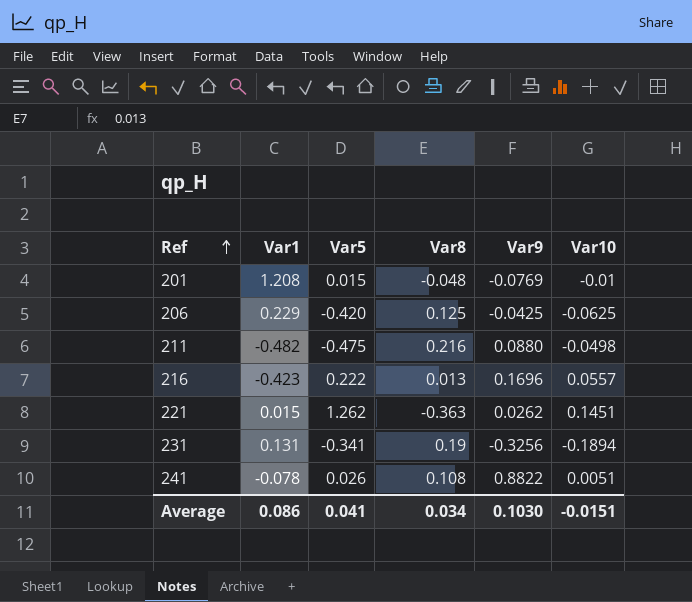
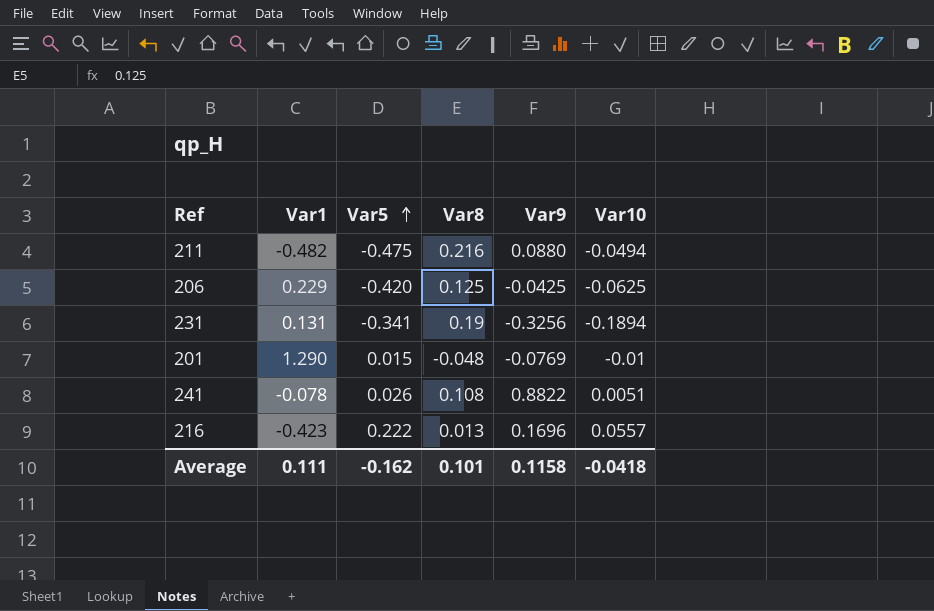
row order: Ref ascending -> Var5 ascending
row 221: 0.015 | 1.262 | -0.363 | 0.0262 | 0.1451 -> none
211 | Var10: -0.0498 -> -0.0494
201 | Var1: 1.208 -> 1.290
Average | Var1: 0.086 -> 0.111
Average | Var5: 0.041 -> -0.162
Average | Var8: 0.034 -> 0.101
Average | Var9: 0.1030 -> 0.1158
Average | Var10: -0.0151 -> -0.0418

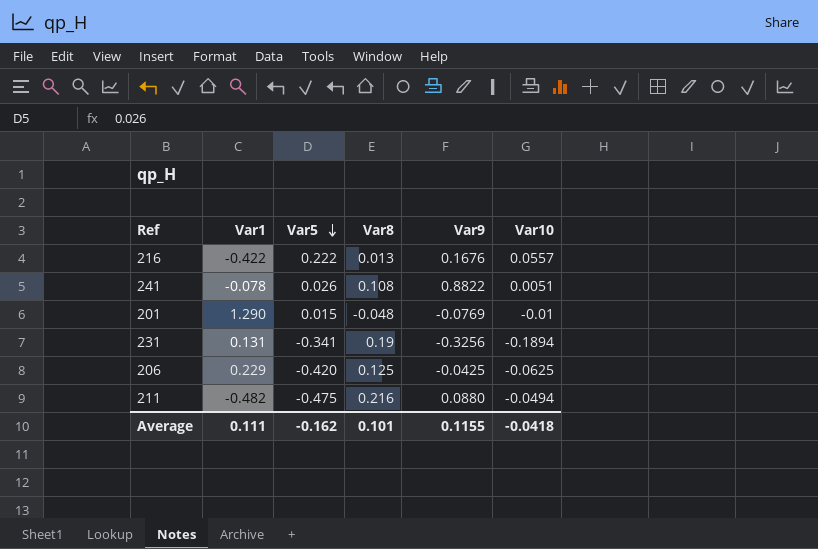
row order: Var5 ascending -> Var5 descending
216 | Var1: -0.423 -> -0.422
216 | Var9: 0.1696 -> 0.1676
Average | Var9: 0.1158 -> 0.1155

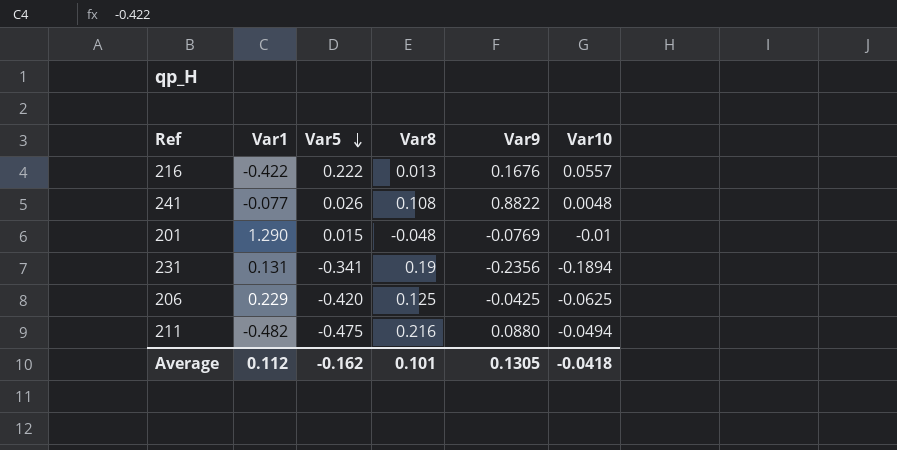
241 | Var1: -0.078 -> -0.077
241 | Var10: 0.0051 -> 0.0048
231 | Var9: -0.3256 -> -0.2356
Average | Var1: 0.111 -> 0.112
Average | Var9: 0.1155 -> 0.1305

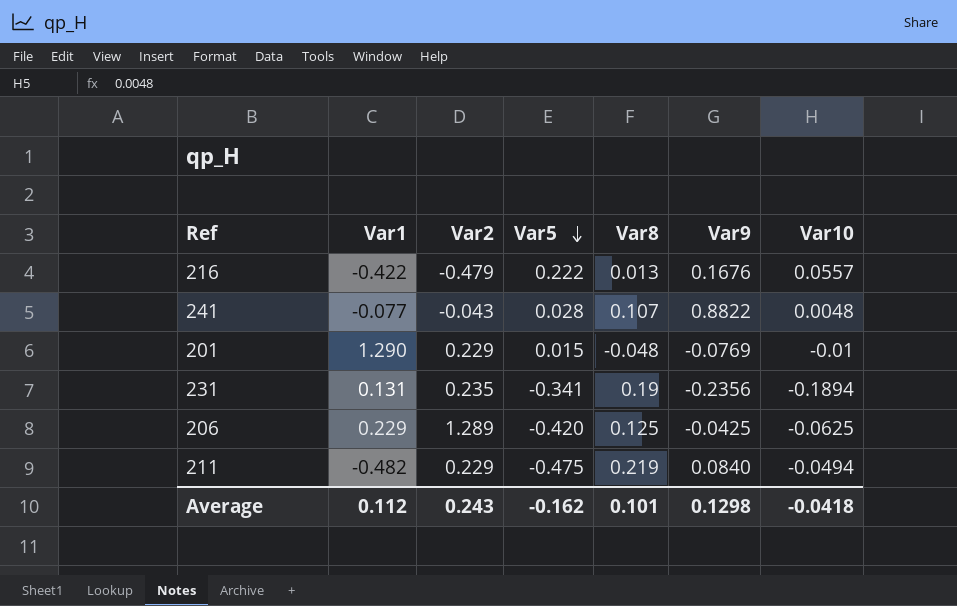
column Var2 | position: none -> 3
241 | Var5: 0.026 -> 0.028
241 | Var8: 0.108 -> 0.107
211 | Var8: 0.216 -> 0.219
211 | Var9: 0.0880 -> 0.0840
Average | Var9: 0.1305 -> 0.1298

